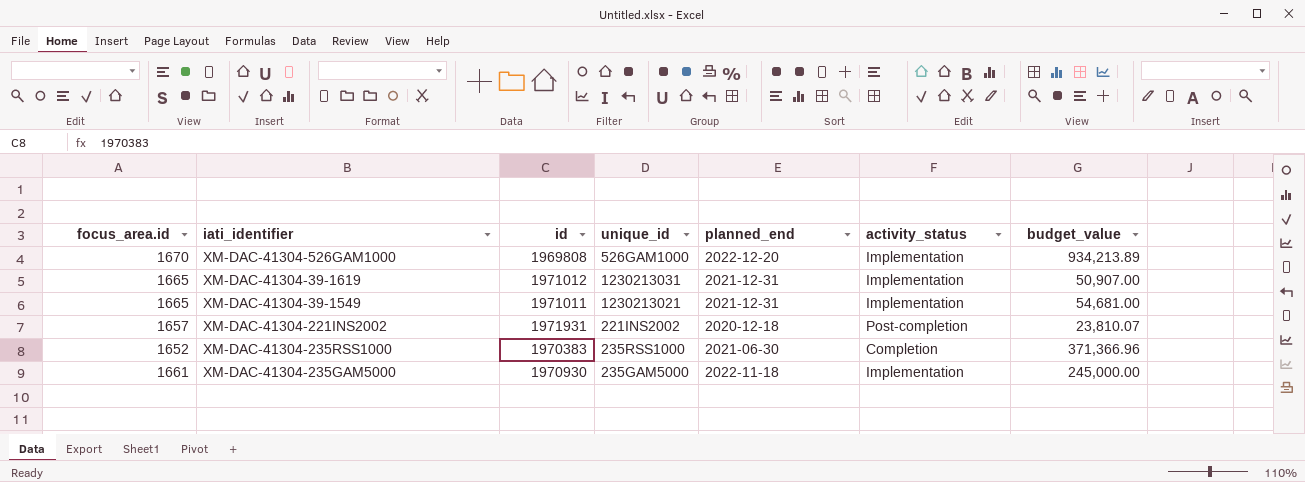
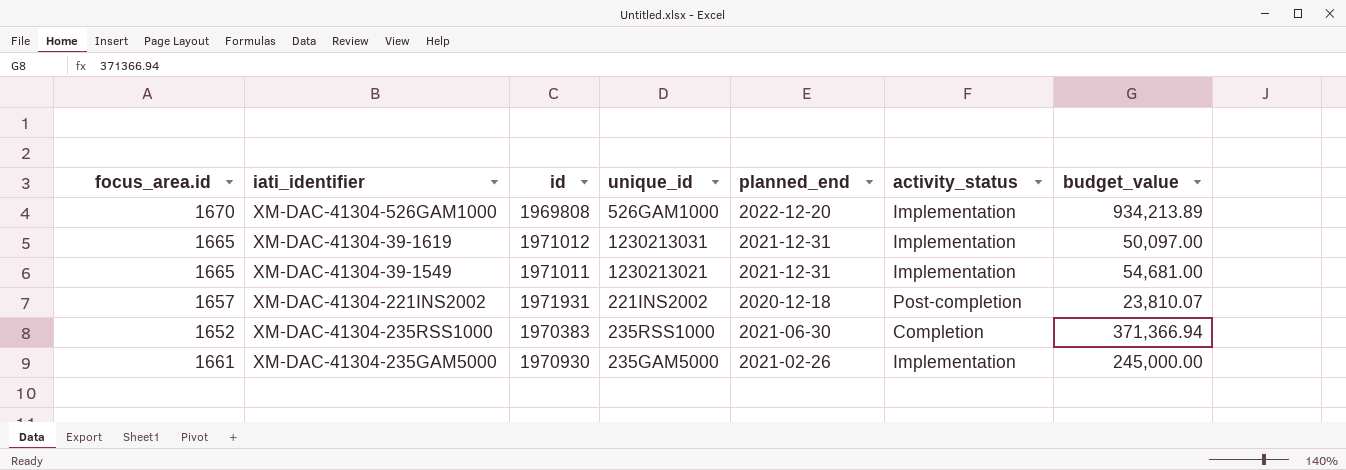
XM-DAC-41304-39-1619 | budget_value: 50,907.00 -> 50,097.00
XM-DAC-41304-235RSS1000 | budget_value: 371,366.96 -> 371,366.94
XM-DAC-41304-235GAM5000 | planned_end: 2022-11-18 -> 2021-02-26

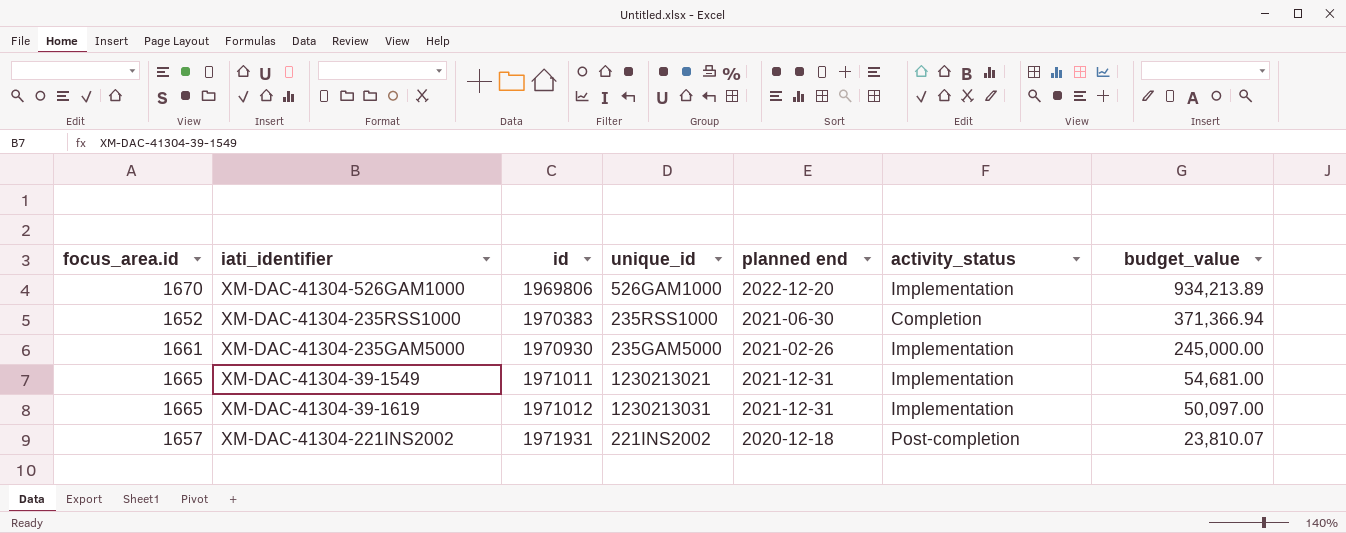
row order: none -> id ascending
column name: planned_end -> planned end
XM-DAC-41304-526GAM1000 | id: 1969808 -> 1969806

